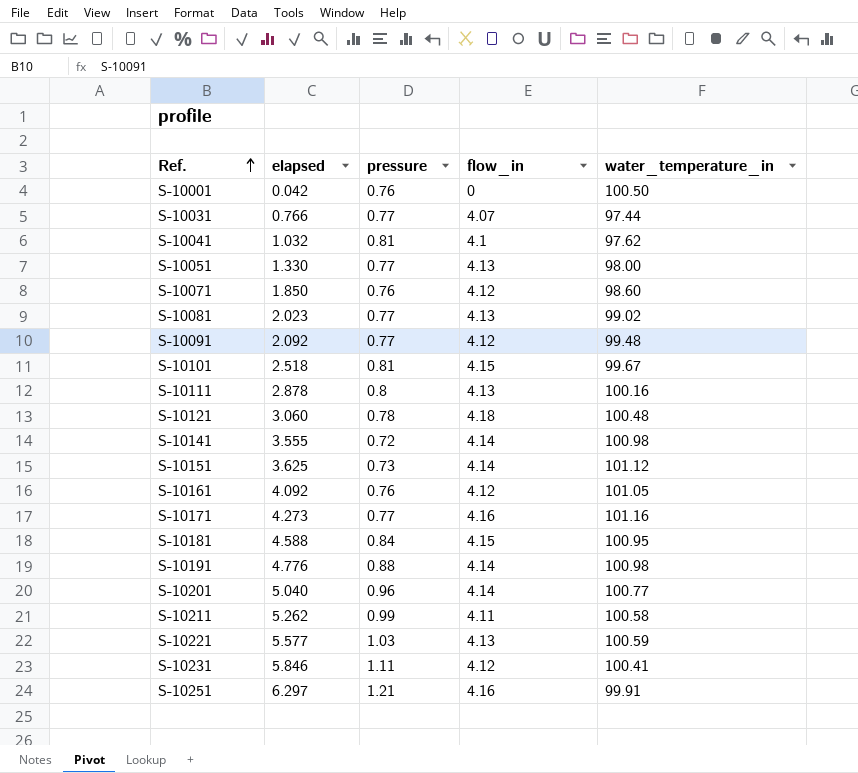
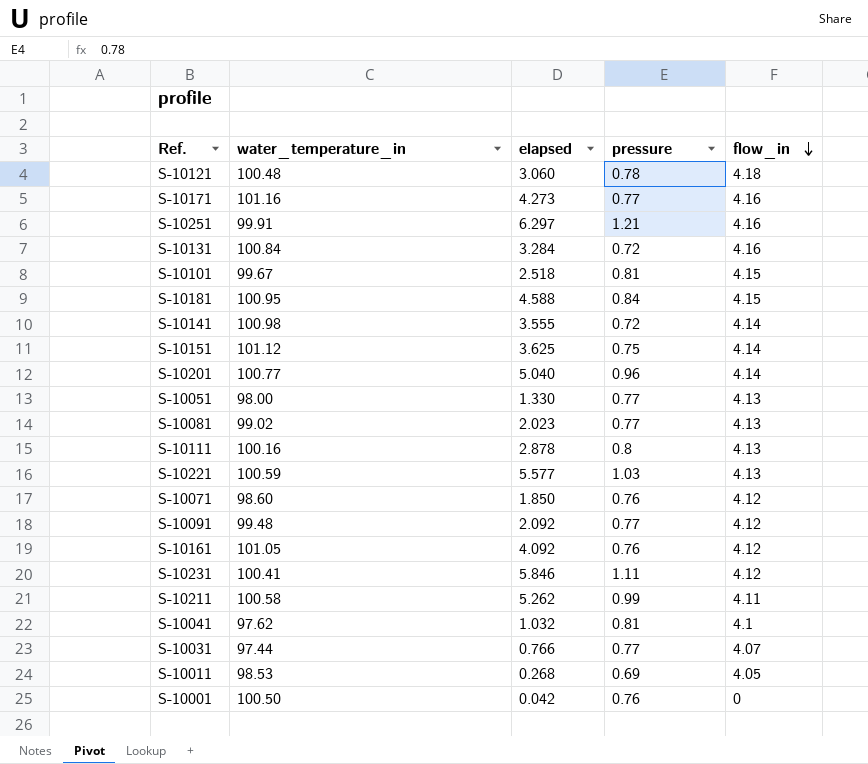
row order: Ref. ascending -> flow_in descending
column water_temperature_in | position: 5 -> 2
row S-10191: 4.776 | 0.88 | 4.14 | 100.98 -> none
row S-10131: none -> 100.84 | 3.284 | 0.72 | 4.16
S-10151 | pressure: 0.73 -> 0.75
row S-10011: none -> 98.53 | 0.268 | 0.69 | 4.05

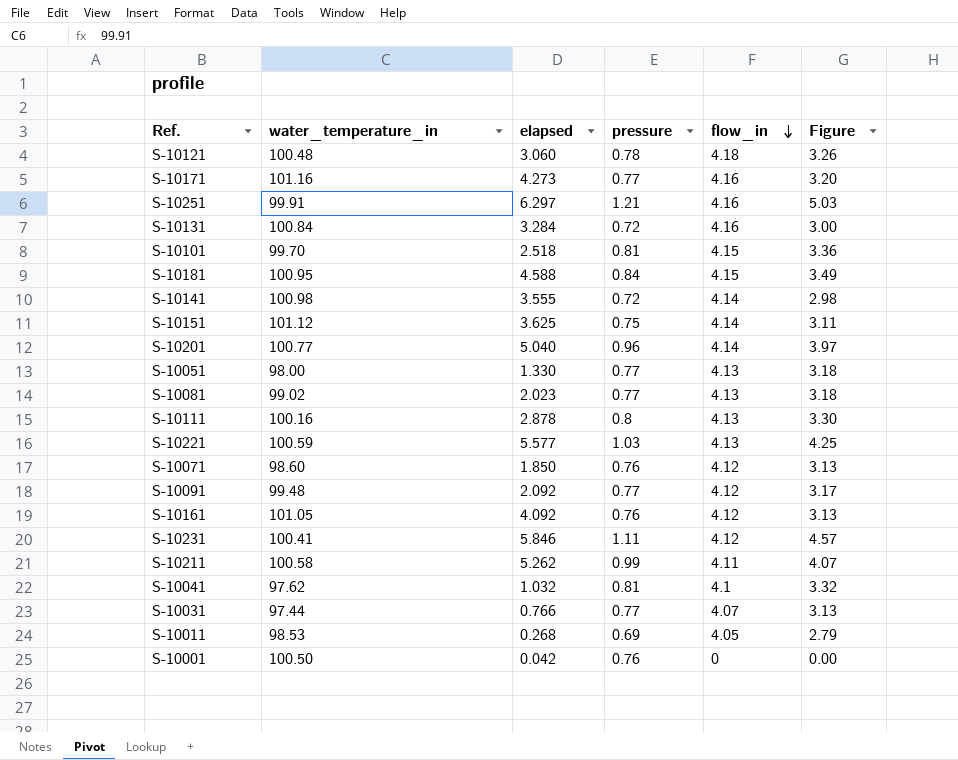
column Figure | formula: none -> [pressure] * [flow_in]
S-10101 | water_temperature_in: 99.67 -> 99.70

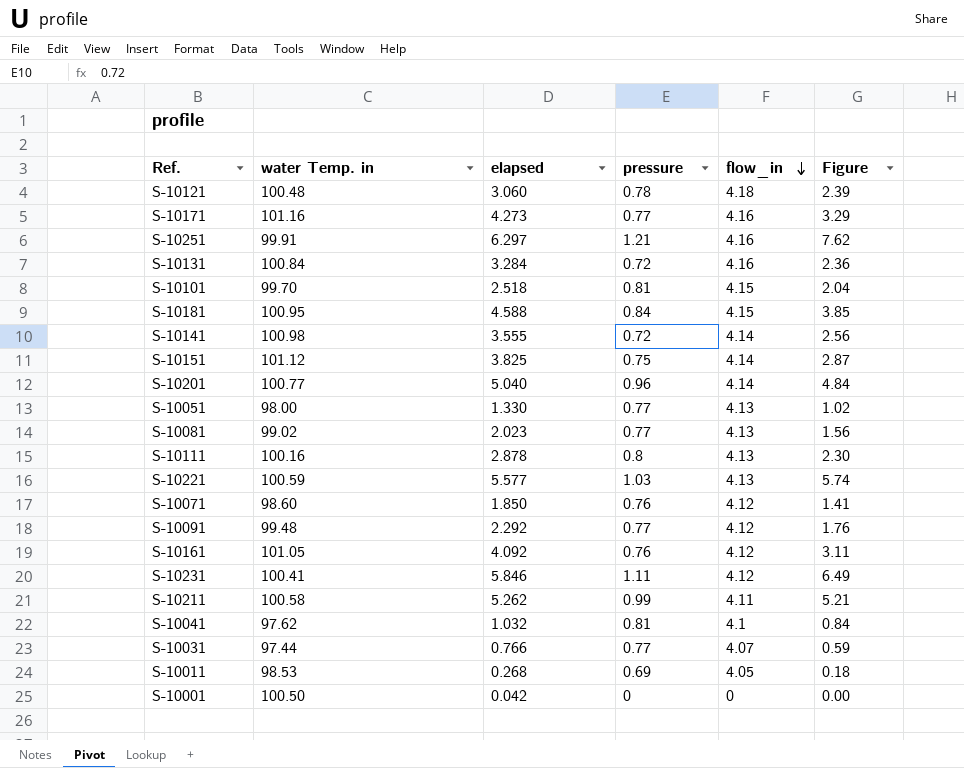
column name: water_temperature_in -> water Temp. in
column Figure | formula: [pressure] * [flow_in] -> [elapsed] * [pressure]
S-10151 | elapsed: 3.625 -> 3.825
S-10091 | elapsed: 2.092 -> 2.292
S-10001 | pressure: 0.76 -> 0

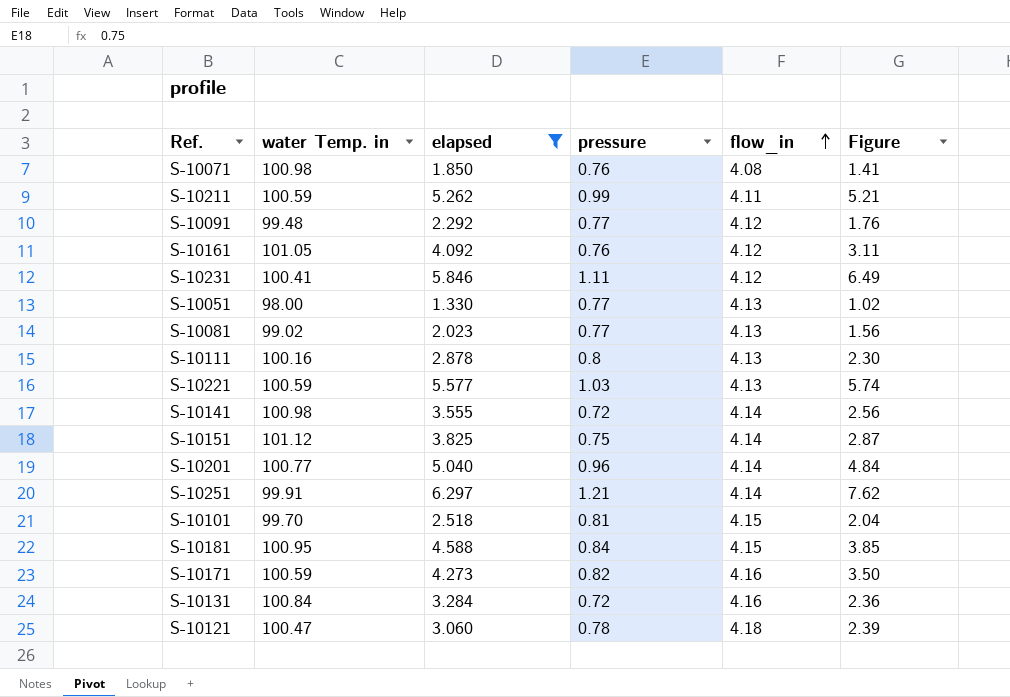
filter: none -> elapsed >= 1.330
row order: flow_in descending -> flow_in ascending
S-10071 | water Temp. in: 98.60 -> 100.98
S-10071 | flow_in: 4.12 -> 4.08
S-10211 | water Temp. in: 100.58 -> 100.59
S-10251 | flow_in: 4.16 -> 4.14
S-10171 | water Temp. in: 101.16 -> 100.59
S-10171 | pressure: 0.77 -> 0.82
S-10171 | Figure: 3.29 -> 3.50
S-10121 | water Temp. in: 100.48 -> 100.47

